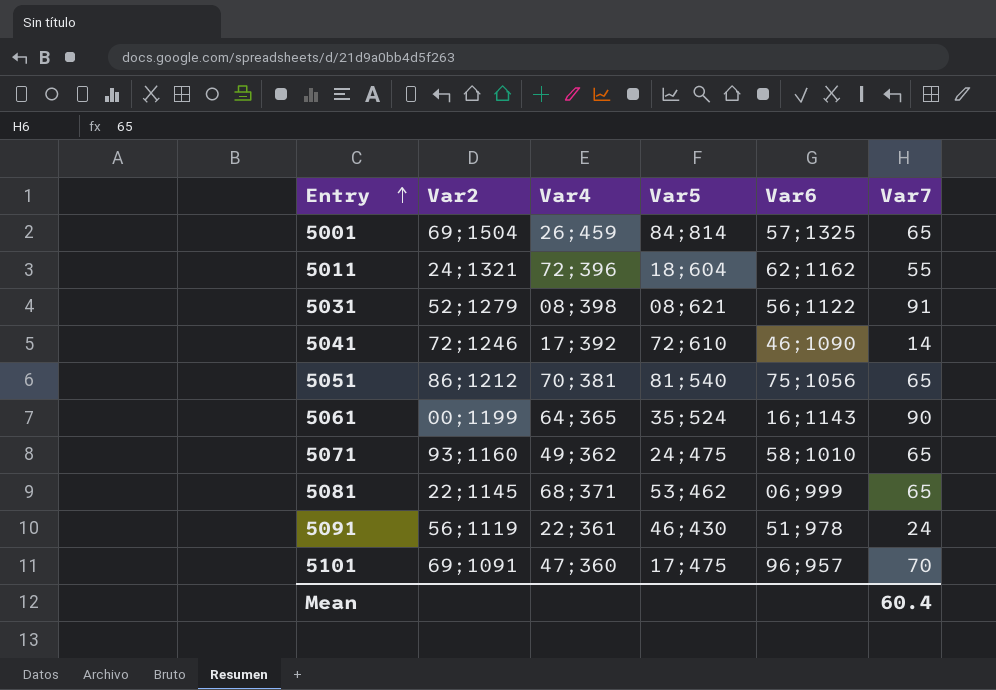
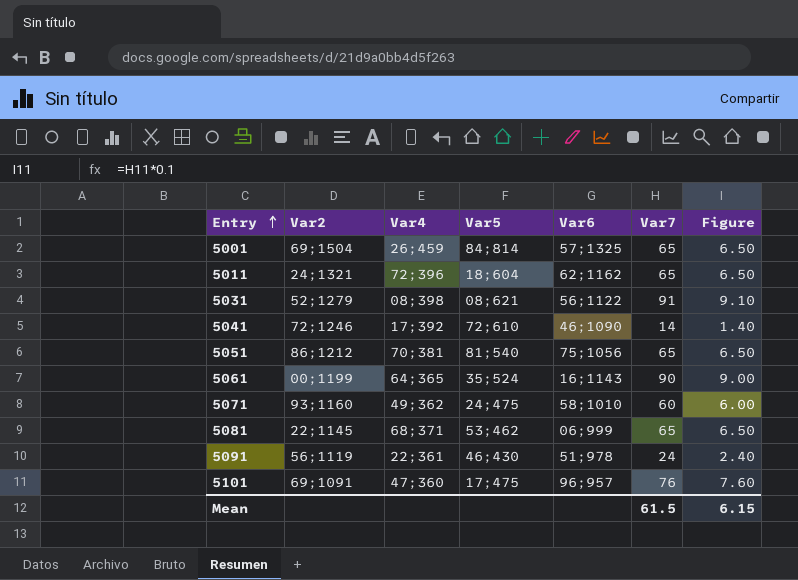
column Figure | formula: none -> [Var7] * 0.1
5011 | Var7: 55 -> 65
5071 | Var7: 65 -> 60
5101 | Var7: 70 -> 76
Mean | Var7: 60.4 -> 61.5

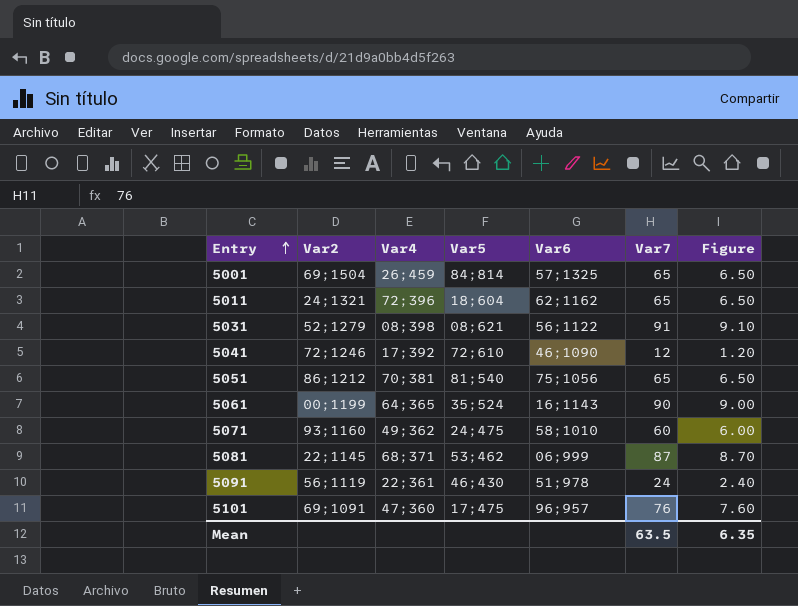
5041 | Var7: 14 -> 12
5041 | Figure: 1.40 -> 1.20
5081 | Var7: 65 -> 87
5081 | Figure: 6.50 -> 8.70
Mean | Var7: 61.5 -> 63.5
Mean | Figure: 6.15 -> 6.35

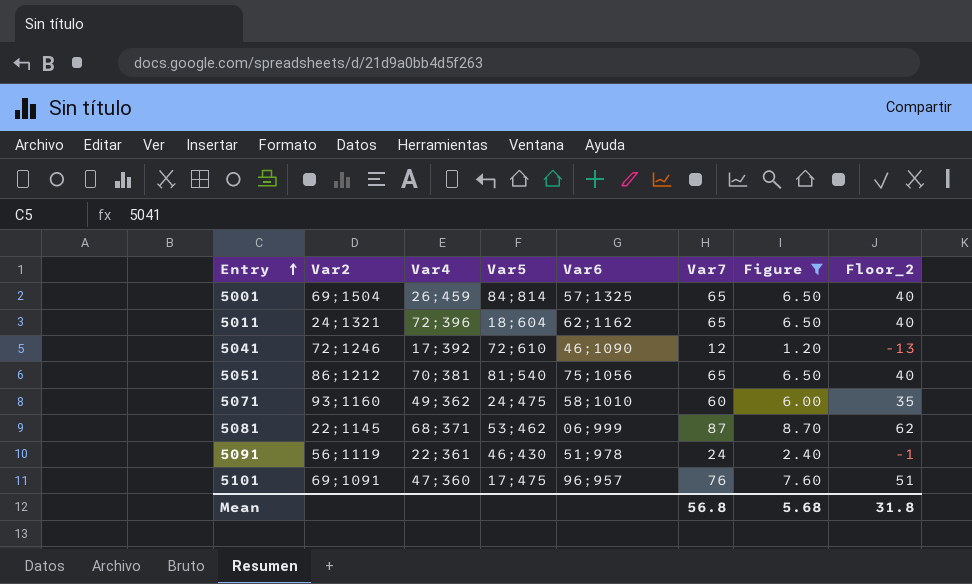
filter: none -> Figure <= 8.70
column Floor_2 | formula: none -> [Var7] - 25
Mean | Var7: 63.5 -> 56.8
Mean | Figure: 6.35 -> 5.68

